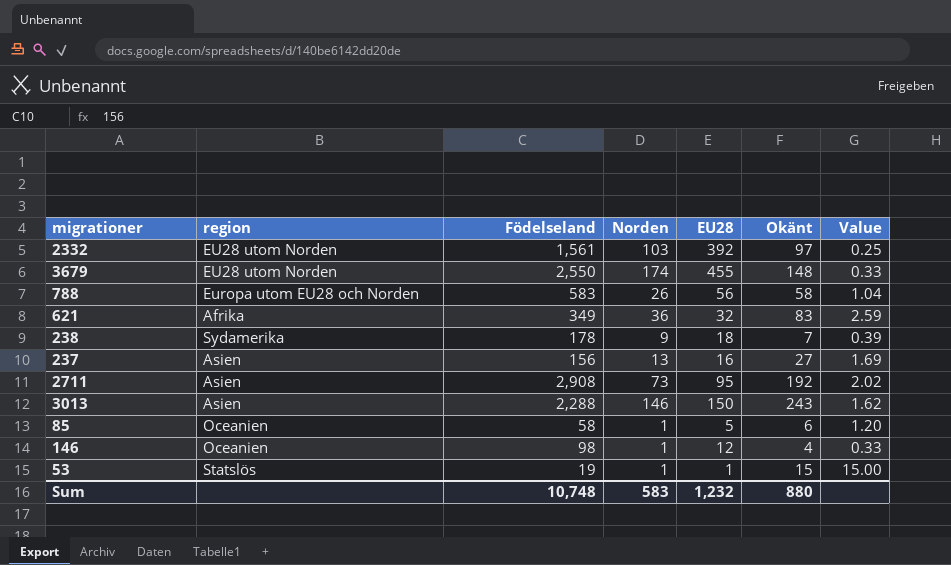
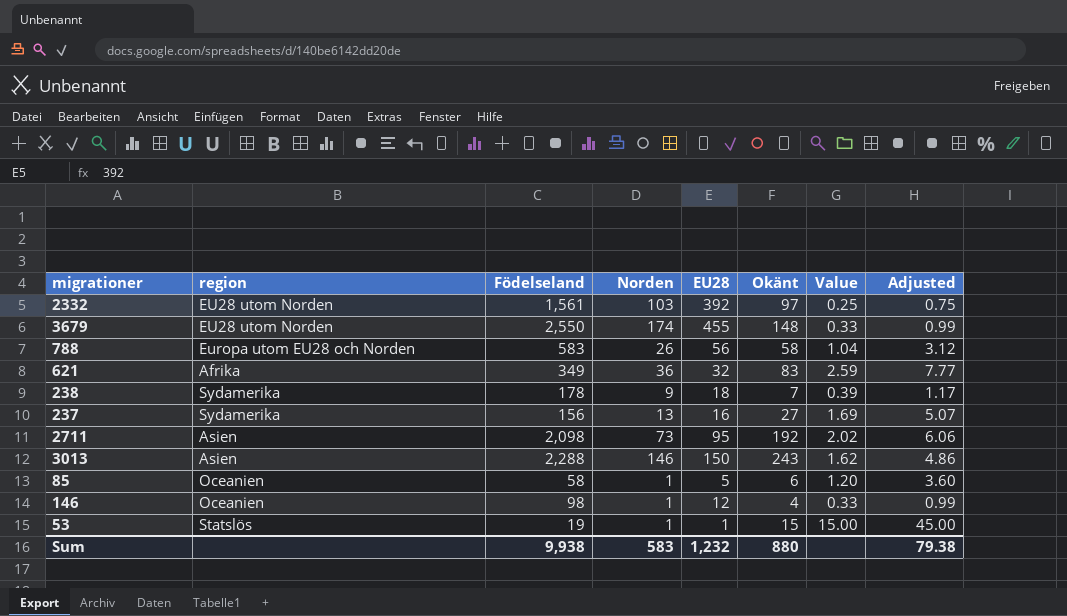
column Adjusted | formula: none -> [Value] * 3
237 | region: Asien -> Sydamerika
2711 | Födelseland: 2,908 -> 2,098
Sum | Födelseland: 10,748 -> 9,938

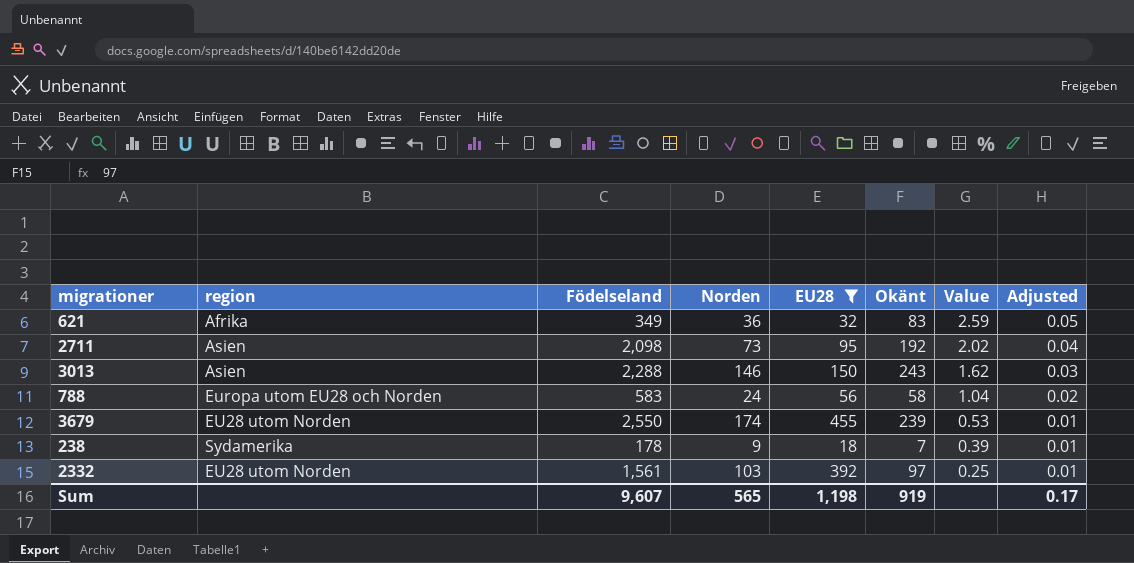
filter: none -> EU28 >= 18
row order: none -> Value descending
column Adjusted | formula: [Value] * 3 -> [Value] * 0.02
788 | Norden: 26 -> 24
3679 | Okänt: 148 -> 239
3679 | Value: 0.33 -> 0.53
Sum | Födelseland: 9,938 -> 9,607
Sum | Norden: 583 -> 565
Sum | EU28: 1,232 -> 1,198
Sum | Okänt: 880 -> 919
Sum | Adjusted: 79.38 -> 0.17

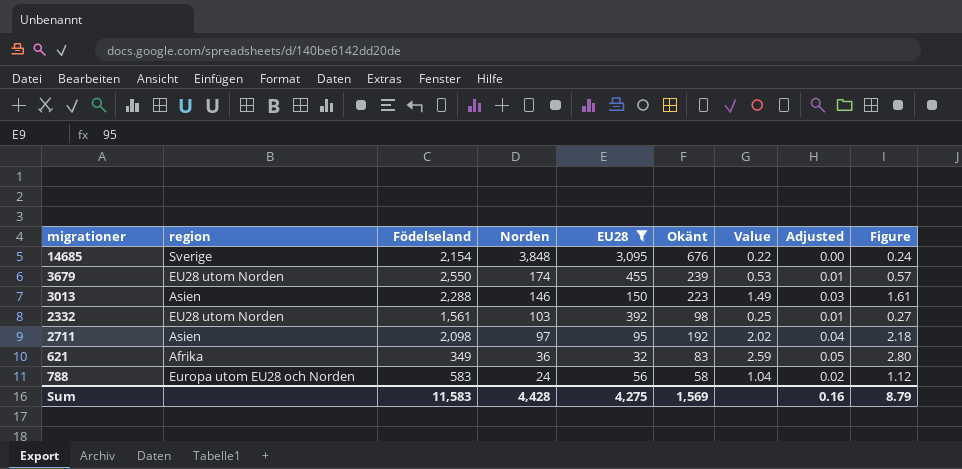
row order: Value descending -> Norden descending
column Figure | formula: none -> [Value] * 1.08
row 238: Sydamerika | 178 | 9 | 18 | 7 | 0.39 | 0.01 -> none
row 14685: none -> Sverige | 2,154 | 3,848 | 3,095 | 676 | 0.22 | 0.00 | 0.24
3013 | Okänt: 243 -> 223
3013 | Value: 1.62 -> 1.49
2332 | Okänt: 97 -> 98
2711 | Norden: 73 -> 97
Sum | Födelseland: 9,607 -> 11,583
Sum | Norden: 565 -> 4,428
Sum | EU28: 1,198 -> 4,275
Sum | Okänt: 919 -> 1,569
Sum | Adjusted: 0.17 -> 0.16

